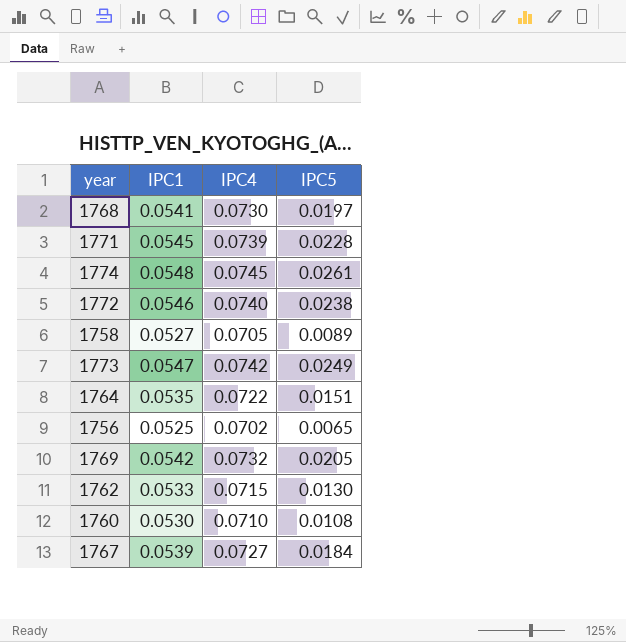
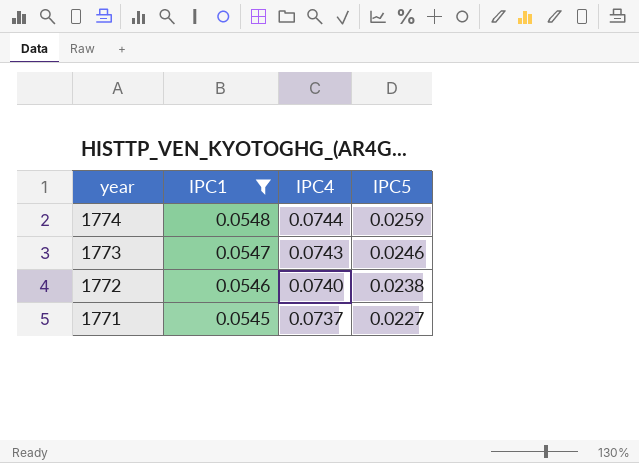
filter: none -> IPC1 >= 0.0545
row order: none -> year descending
1774 | IPC4: 0.0745 -> 0.0744
1774 | IPC5: 0.0261 -> 0.0259
1773 | IPC4: 0.0742 -> 0.0743
1773 | IPC5: 0.0249 -> 0.0246
1771 | IPC4: 0.0739 -> 0.0737
1771 | IPC5: 0.0228 -> 0.0227

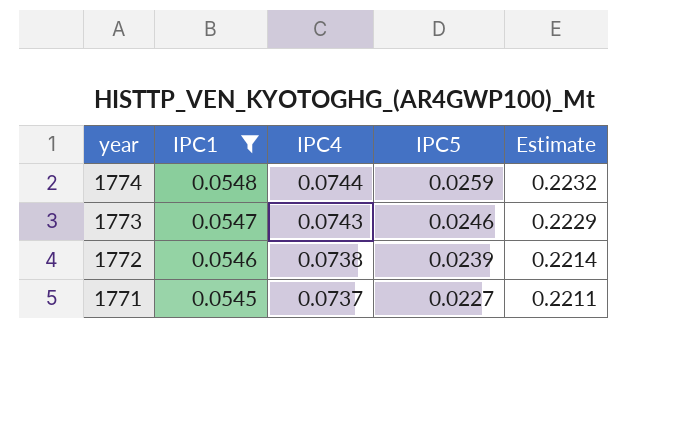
column Estimate | formula: none -> [IPC4] * 3
1772 | IPC4: 0.0740 -> 0.0738
1772 | IPC5: 0.0238 -> 0.0239

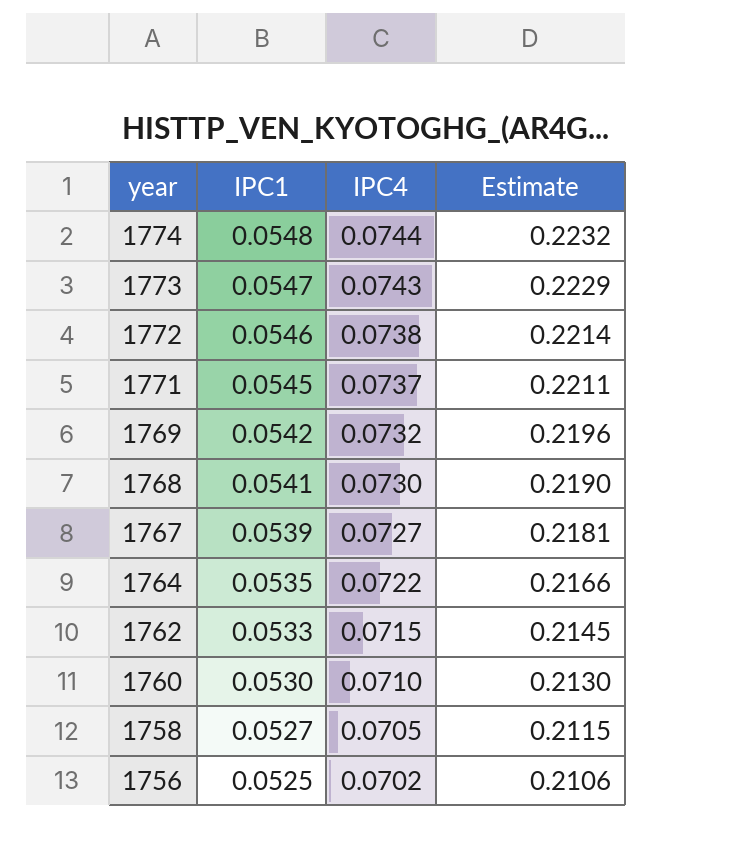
filter: IPC1 >= 0.0545 -> none
column IPC5 | position: 4 -> none

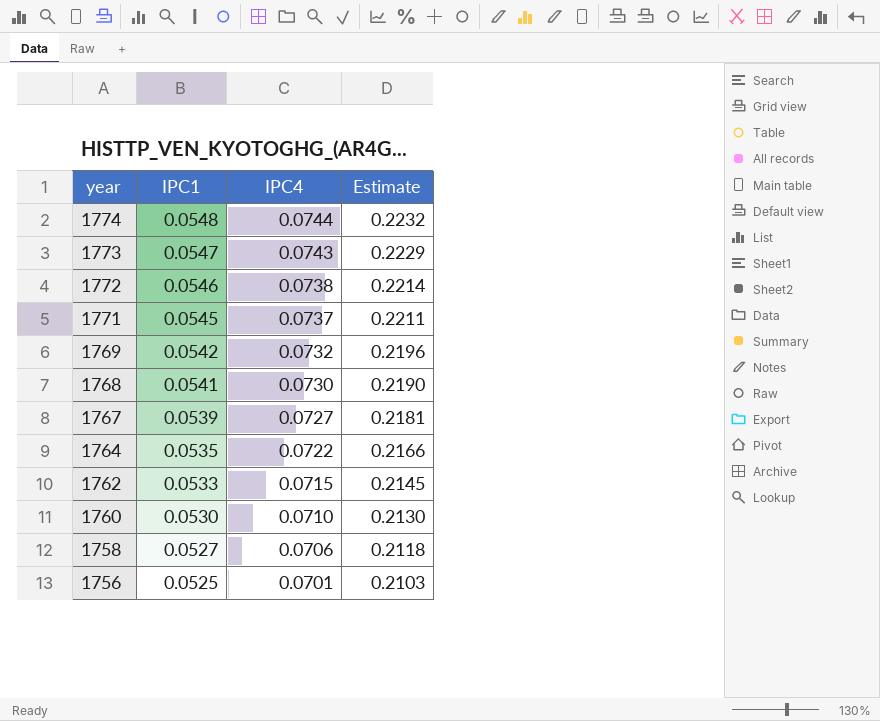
1758 | IPC4: 0.0705 -> 0.0706
1758 | Estimate: 0.2115 -> 0.2118
1756 | IPC4: 0.0702 -> 0.0701
1756 | Estimate: 0.2106 -> 0.2103

